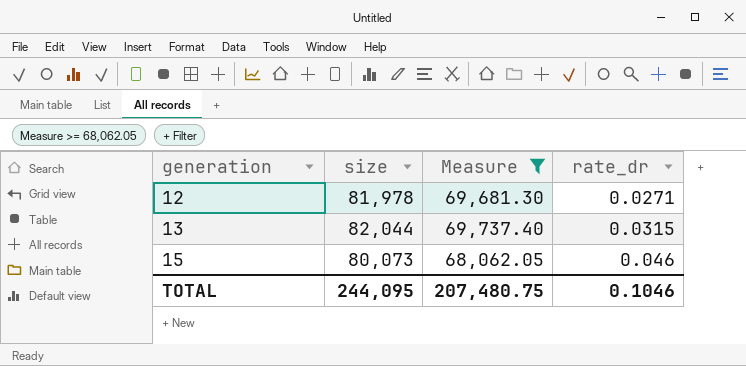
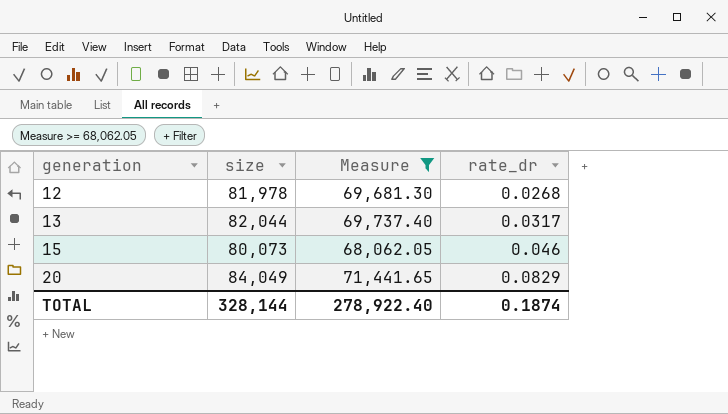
12 | rate_dr: 0.0271 -> 0.0268
13 | rate_dr: 0.0315 -> 0.0317
row 20: none -> 84,049 | 71,441.65 | 0.0829
TOTAL | size: 244,095 -> 328,144
TOTAL | Measure: 207,480.75 -> 278,922.40
TOTAL | rate_dr: 0.1046 -> 0.1874

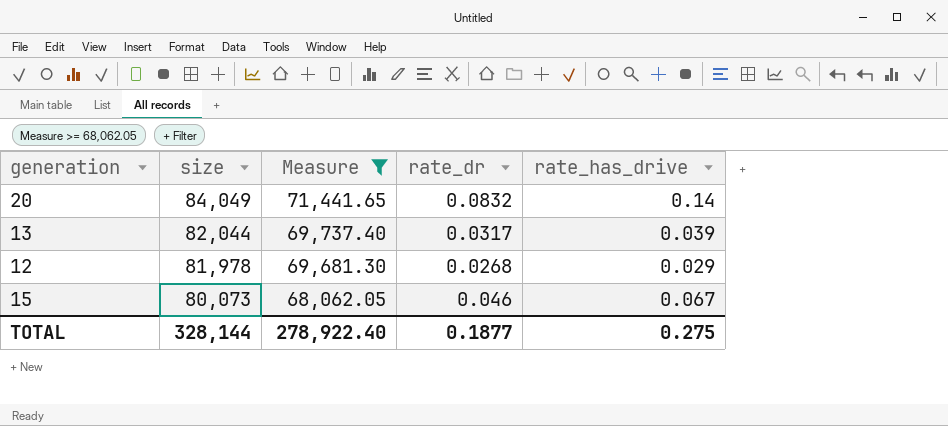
row order: generation ascending -> size descending
column rate_has_drive | position: none -> 5
20 | rate_dr: 0.0829 -> 0.0832
TOTAL | rate_dr: 0.1874 -> 0.1877

